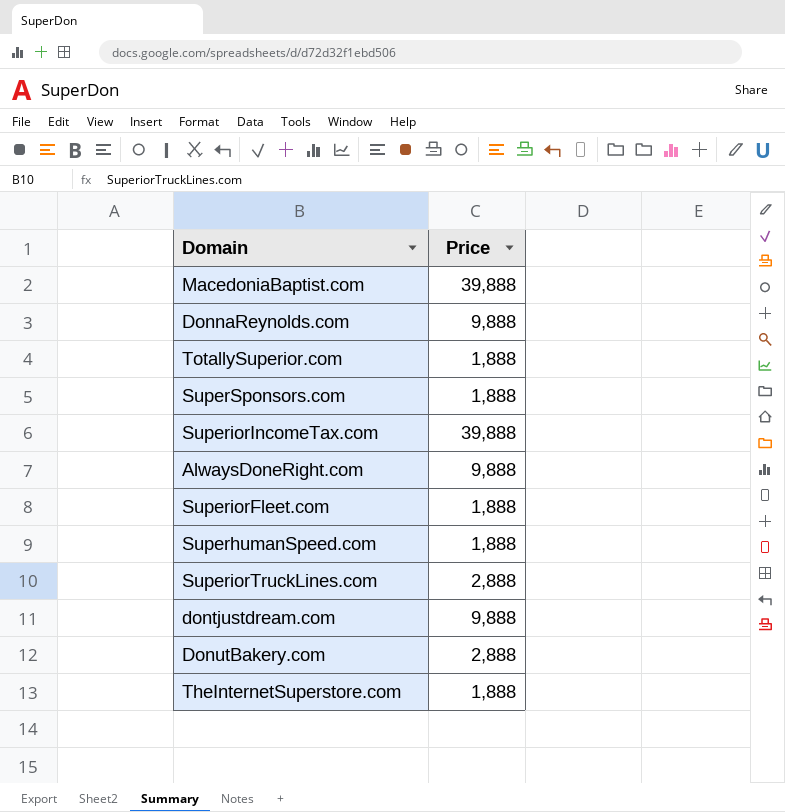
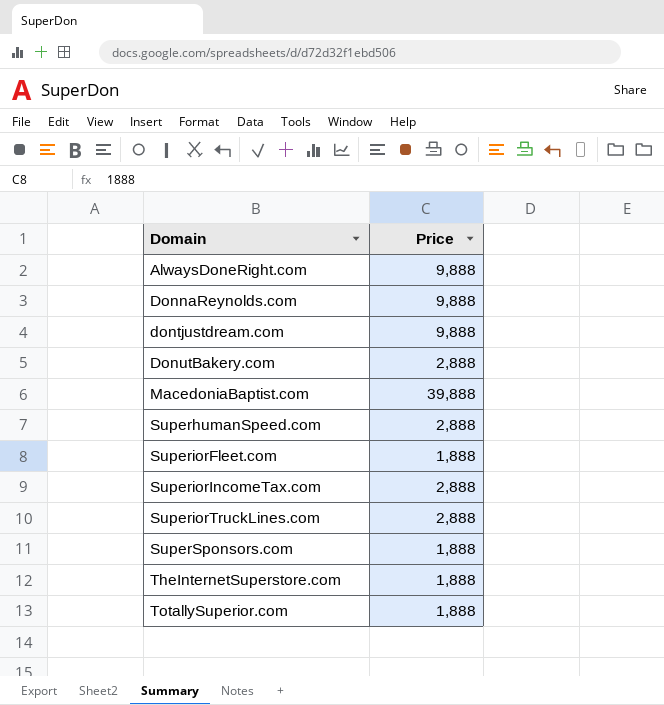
row order: none -> Domain ascending
SuperhumanSpeed.com | Price: 1,888 -> 2,888
SuperiorIncomeTax.com | Price: 39,888 -> 2,888

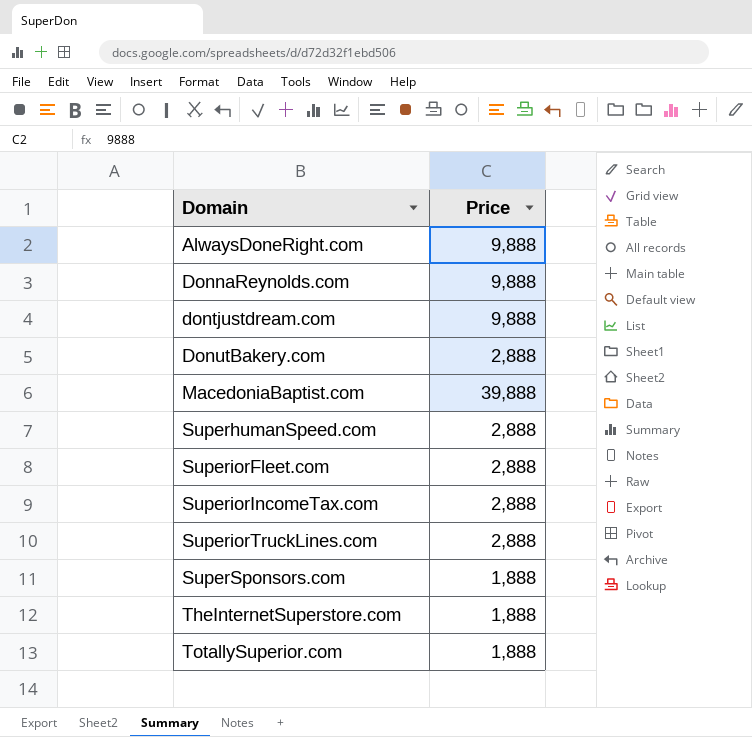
SuperiorFleet.com | Price: 1,888 -> 2,888

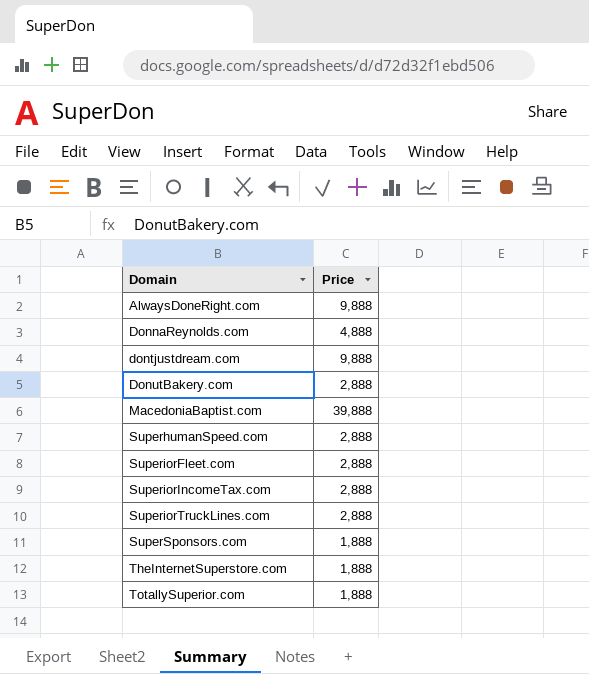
DonnaReynolds.com | Price: 9,888 -> 4,888

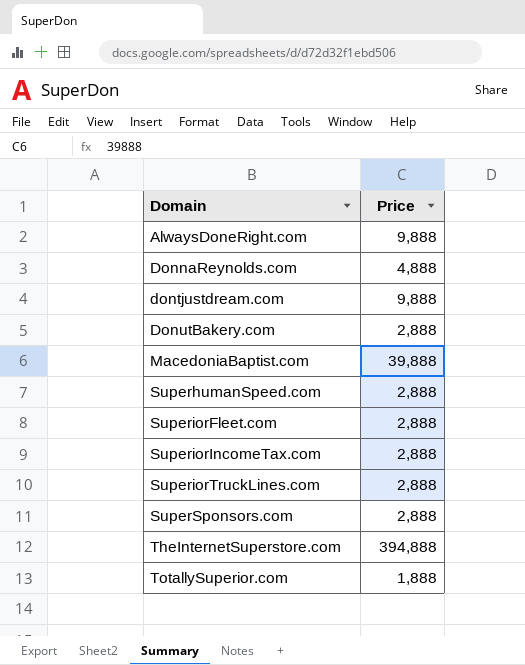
SuperSponsors.com | Price: 1,888 -> 2,888
TheInternetSuperstore.com | Price: 1,888 -> 394,888

